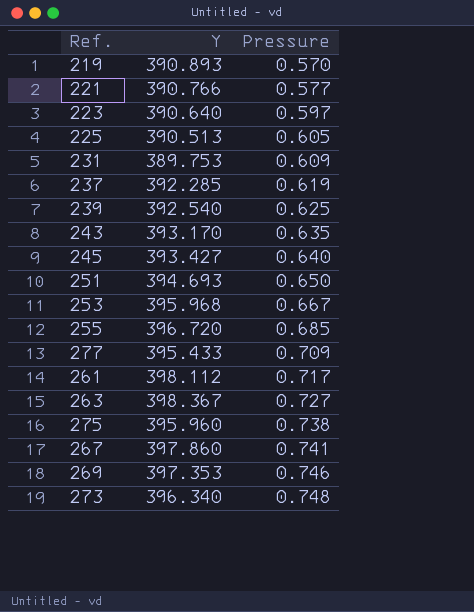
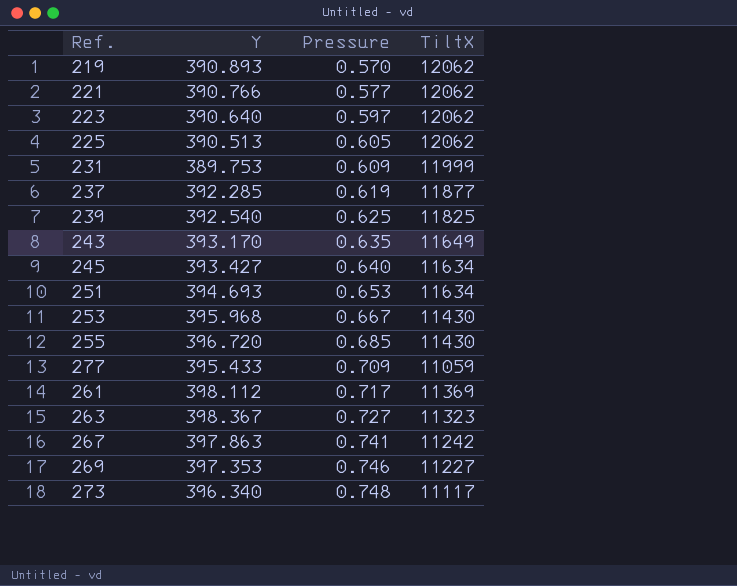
column TiltX | position: none -> 4
row 275: 395.960 | 0.738 -> none
251 | Pressure: 0.650 -> 0.653
267 | Y: 397.860 -> 397.863

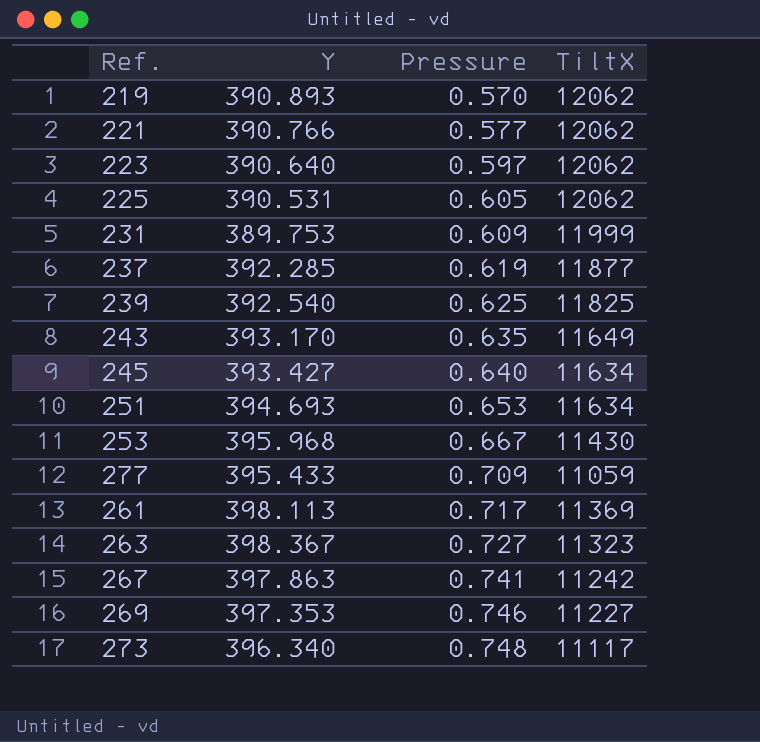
row 255: 396.720 | 0.685 | 11430 -> none
225 | Y: 390.513 -> 390.531
261 | Y: 398.112 -> 398.113

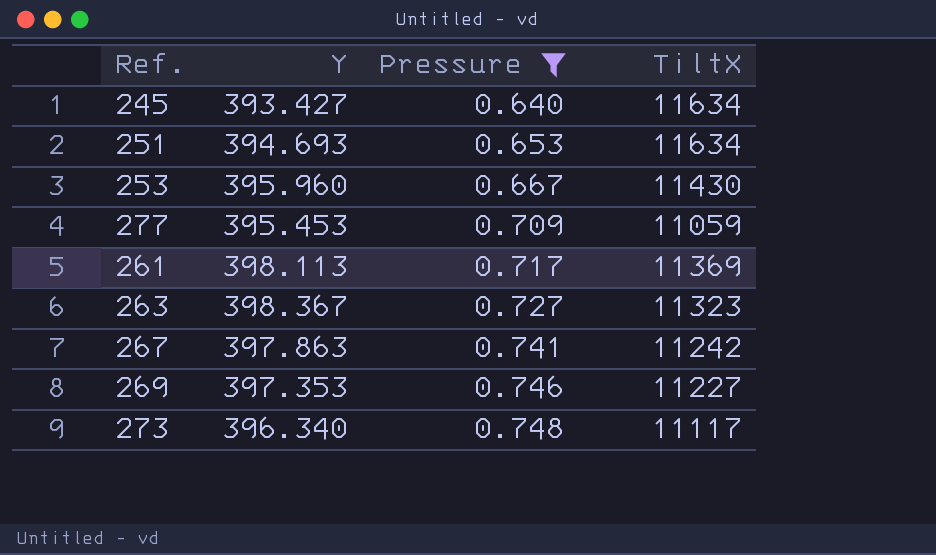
filter: none -> Pressure >= 0.640
253 | Y: 395.968 -> 395.960
277 | Y: 395.433 -> 395.453

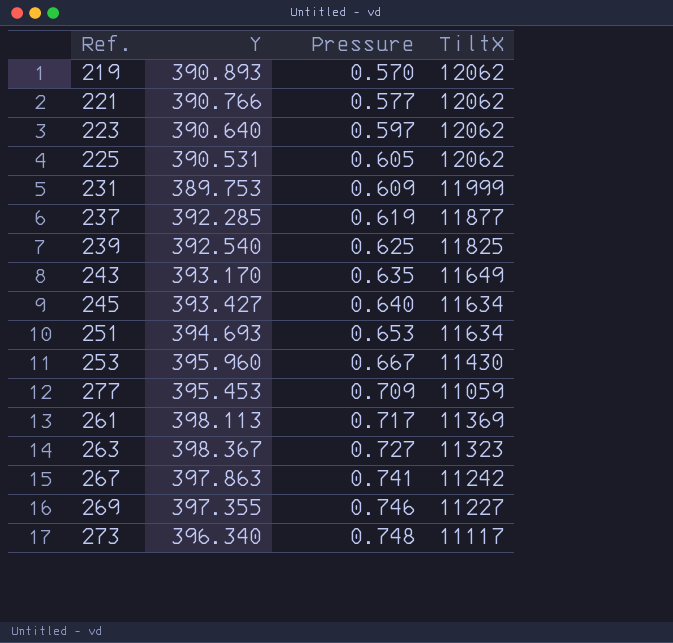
filter: Pressure >= 0.640 -> none
269 | Y: 397.353 -> 397.355

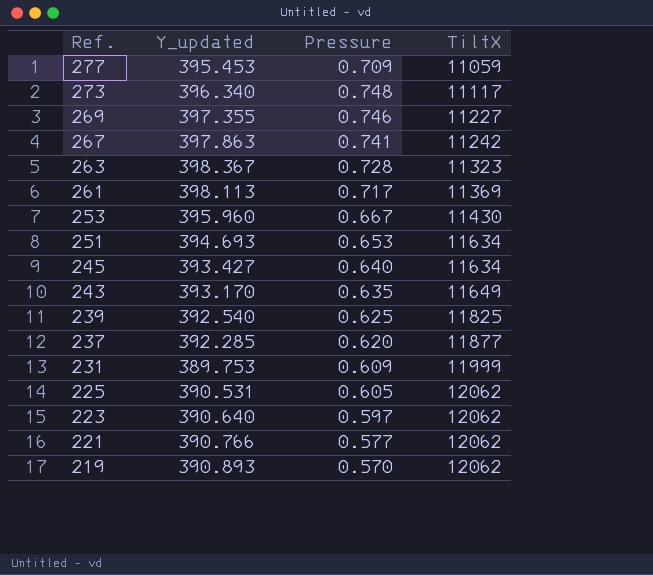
row order: Pressure ascending -> Ref. descending
column name: Y -> Y_updated
263 | Pressure: 0.727 -> 0.728
237 | Pressure: 0.619 -> 0.620

